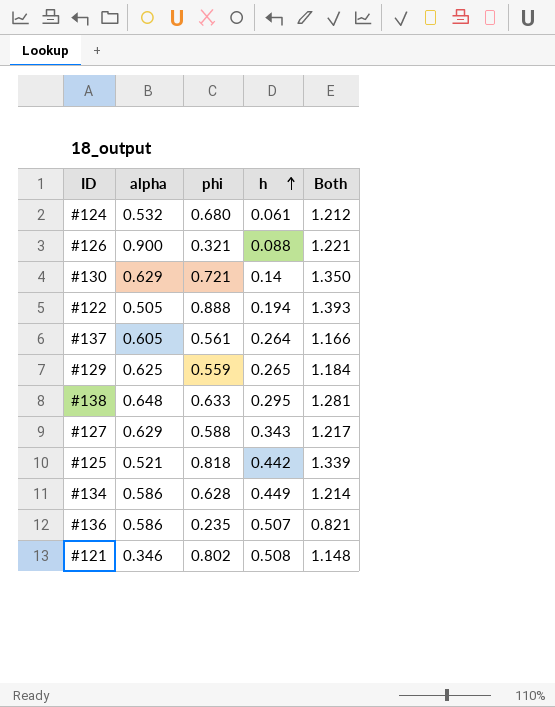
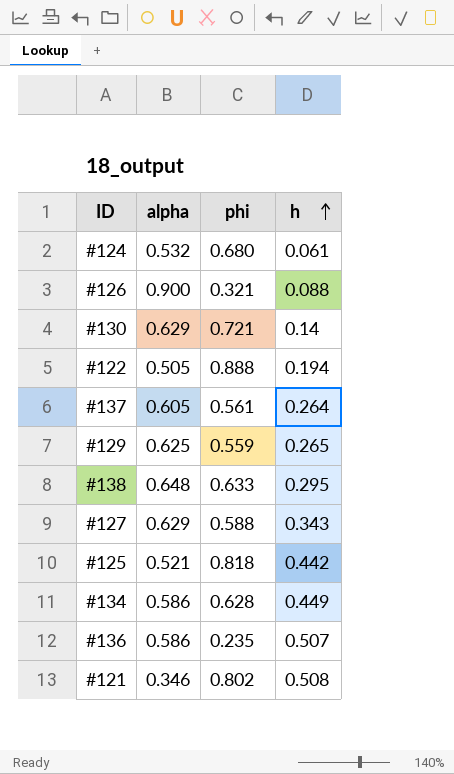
column Both | formula: [alpha] + [phi] -> none

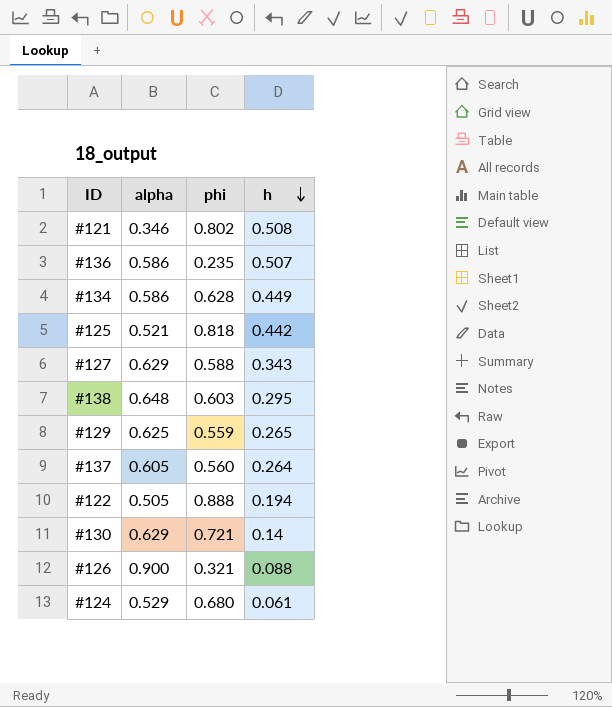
row order: h ascending -> h descending
#138 | phi: 0.633 -> 0.603
#137 | phi: 0.561 -> 0.560
#124 | alpha: 0.532 -> 0.529

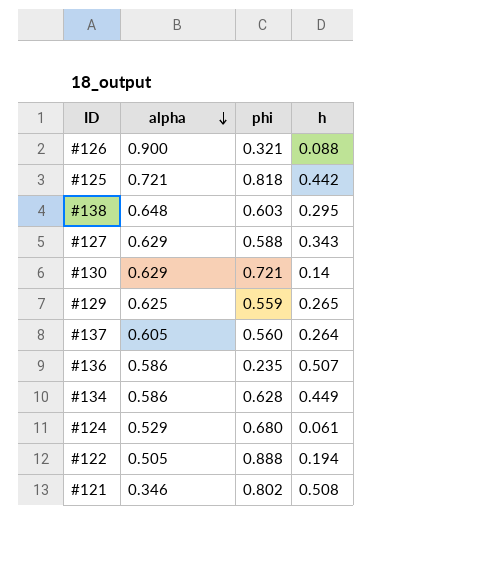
row order: h descending -> alpha descending
#125 | alpha: 0.521 -> 0.721

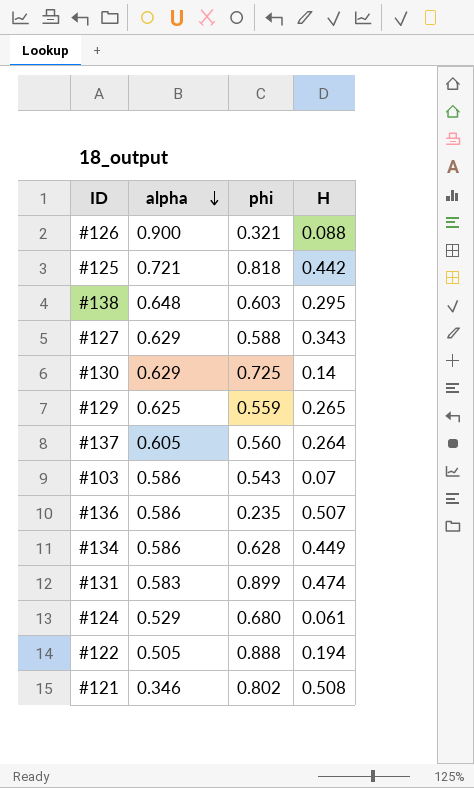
column name: h -> H
#130 | phi: 0.721 -> 0.725
row #103: none -> 0.586 | 0.543 | 0.07
row #131: none -> 0.583 | 0.899 | 0.474

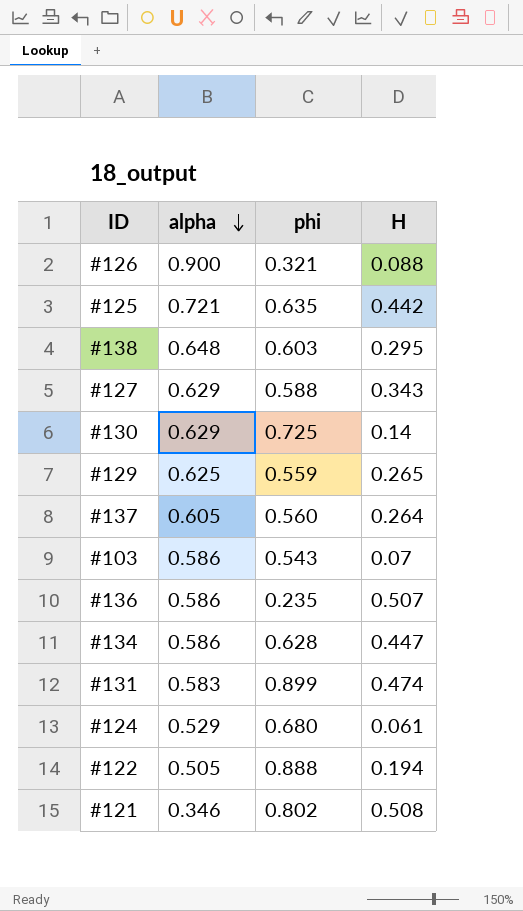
#125 | phi: 0.818 -> 0.635
#134 | H: 0.449 -> 0.447

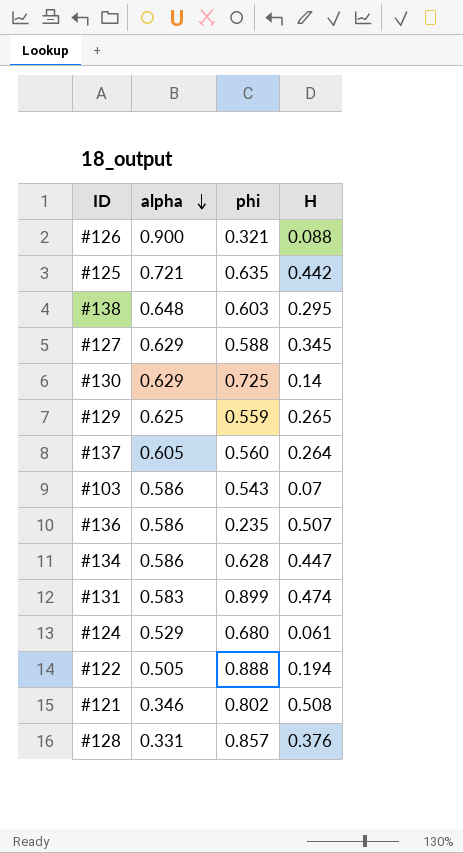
#127 | H: 0.343 -> 0.345
row #128: none -> 0.331 | 0.857 | 0.376

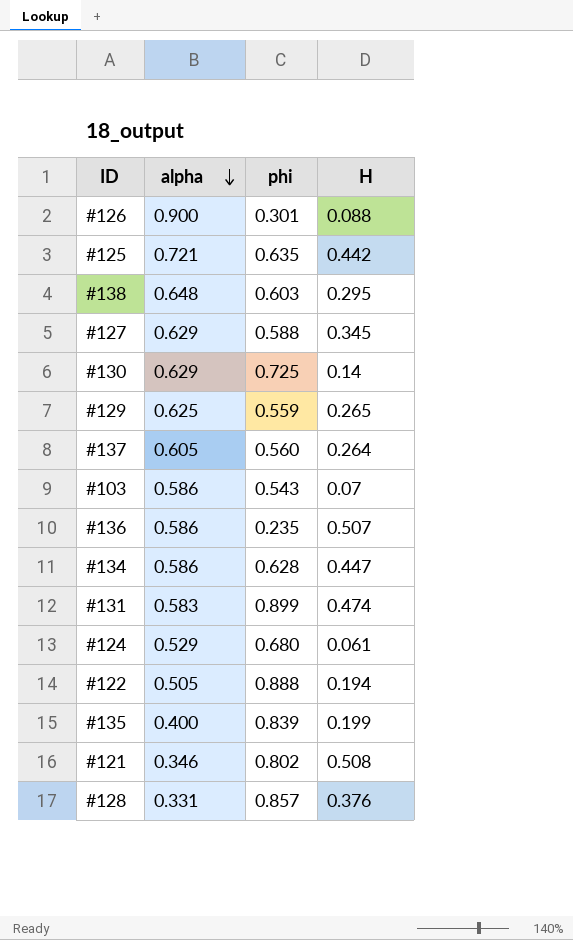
#126 | phi: 0.321 -> 0.301
row #135: none -> 0.400 | 0.839 | 0.199

